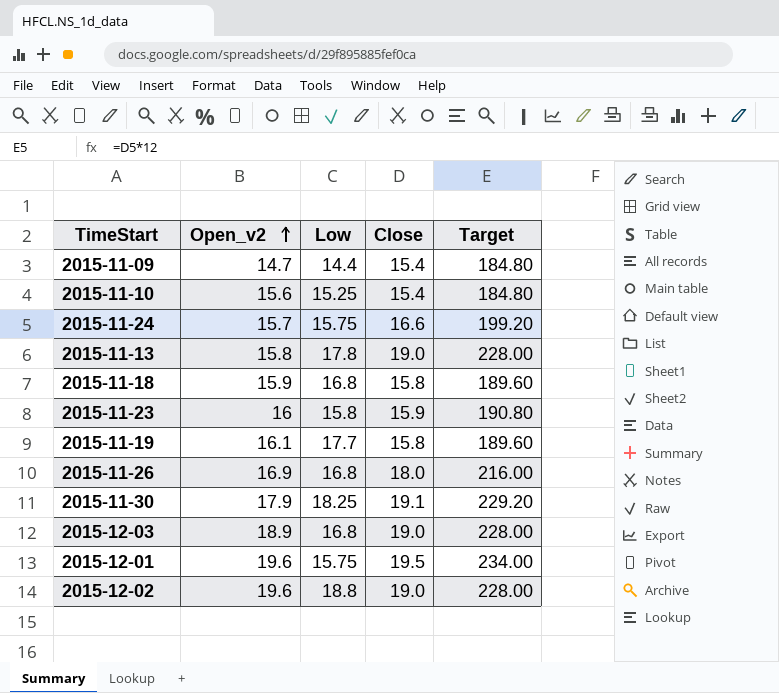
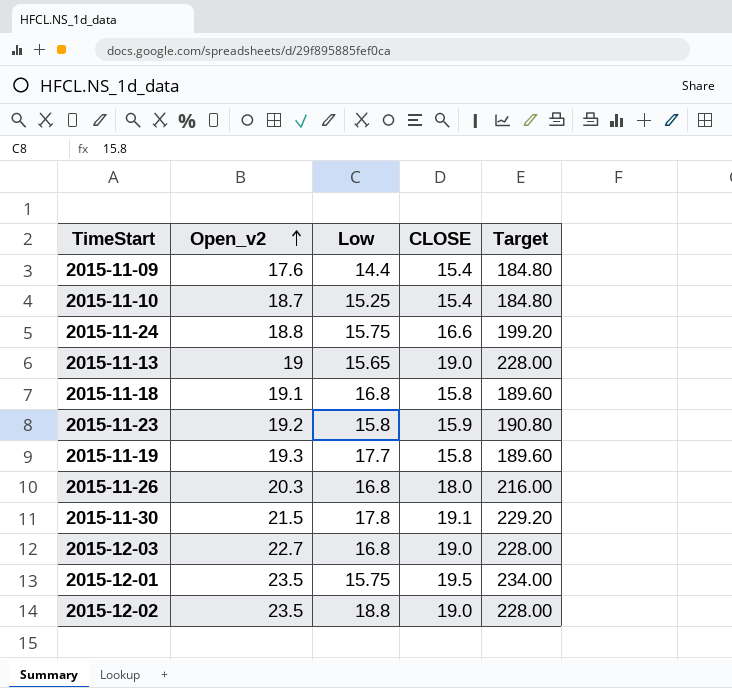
column name: Close -> CLOSE
2015-11-09 | Open_v2: 14.7 -> 17.6
2015-11-10 | Open_v2: 15.6 -> 18.7
2015-11-24 | Open_v2: 15.7 -> 18.8
2015-11-13 | Open_v2: 15.8 -> 19
2015-11-13 | Low: 17.8 -> 15.65
2015-11-18 | Open_v2: 15.9 -> 19.1
2015-11-23 | Open_v2: 16 -> 19.2
2015-11-19 | Open_v2: 16.1 -> 19.3
2015-11-26 | Open_v2: 16.9 -> 20.3
2015-11-30 | Open_v2: 17.9 -> 21.5
2015-11-30 | Low: 18.25 -> 17.8
2015-12-03 | Open_v2: 18.9 -> 22.7
2015-12-01 | Open_v2: 19.6 -> 23.5
2015-12-02 | Open_v2: 19.6 -> 23.5

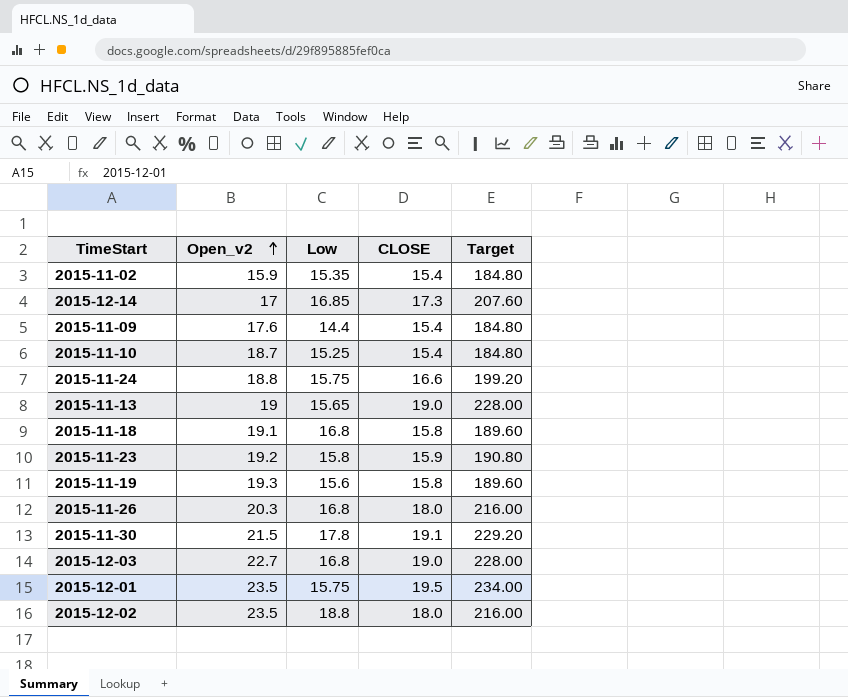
row 2015-11-02: none -> 15.9 | 15.35 | 15.4 | 184.80
row 2015-12-14: none -> 17 | 16.85 | 17.3 | 207.60
2015-11-19 | Low: 17.7 -> 15.6
2015-12-02 | CLOSE: 19.0 -> 18.0
2015-12-02 | Target: 228.00 -> 216.00

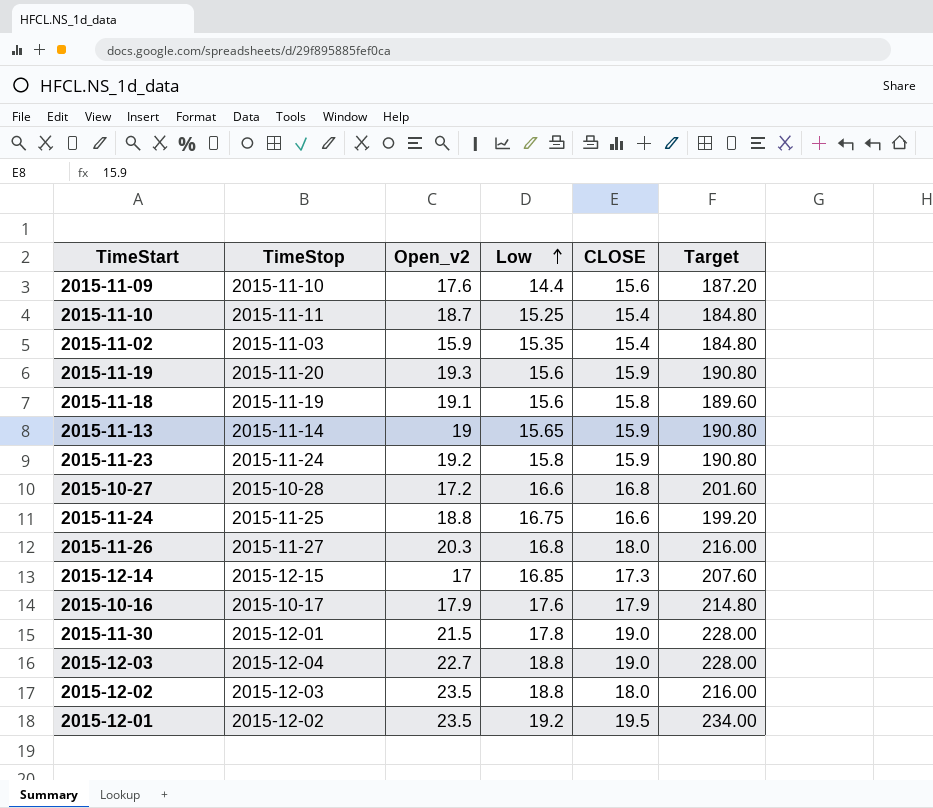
row order: Open_v2 ascending -> Low ascending
column TimeStop | position: none -> 2
2015-11-09 | CLOSE: 15.4 -> 15.6
2015-11-09 | Target: 184.80 -> 187.20
2015-11-19 | CLOSE: 15.8 -> 15.9
2015-11-19 | Target: 189.60 -> 190.80
2015-11-18 | Low: 16.8 -> 15.6
2015-11-13 | CLOSE: 19.0 -> 15.9
2015-11-13 | Target: 228.00 -> 190.80
row 2015-10-27: none -> 2015-10-28 | 17.2 | 16.6 | 16.8 | 201.60
2015-11-24 | Low: 15.75 -> 16.75
row 2015-10-16: none -> 2015-10-17 | 17.9 | 17.6 | 17.9 | 214.80
2015-11-30 | CLOSE: 19.1 -> 19.0
2015-11-30 | Target: 229.20 -> 228.00
2015-12-03 | Low: 16.8 -> 18.8
2015-12-01 | Low: 15.75 -> 19.2

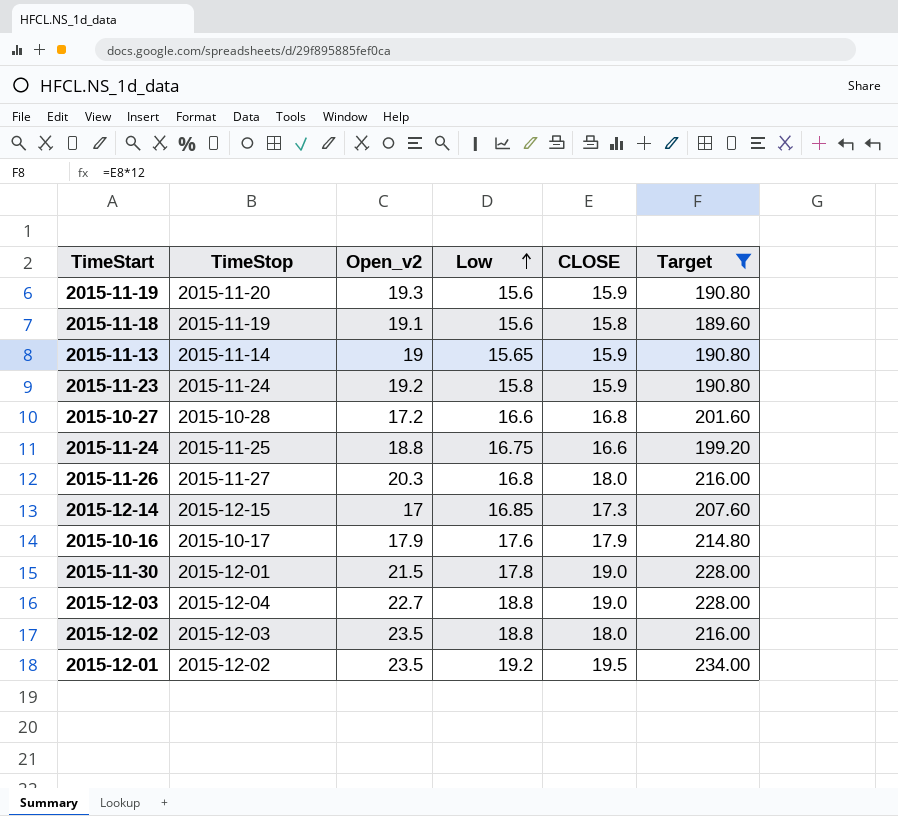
filter: none -> Target >= 189.60

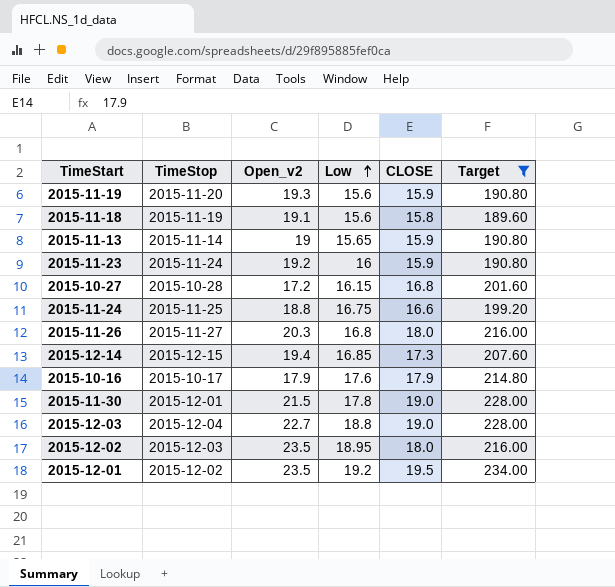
2015-11-23 | Low: 15.8 -> 16
2015-10-27 | Low: 16.6 -> 16.15
2015-12-14 | Open_v2: 17 -> 19.4
2015-12-02 | Low: 18.8 -> 18.95

